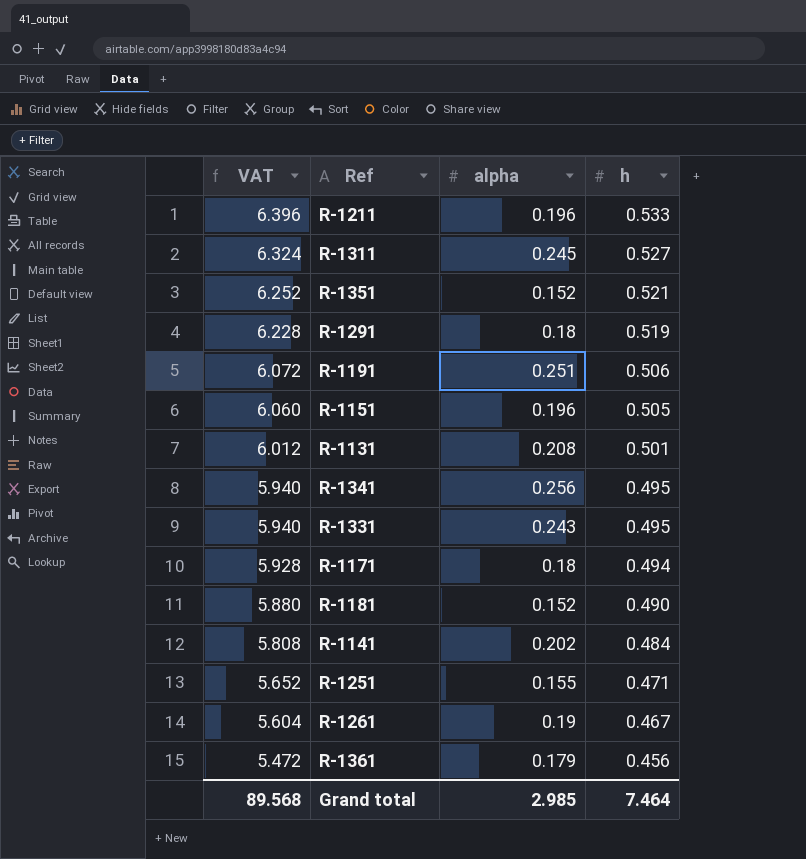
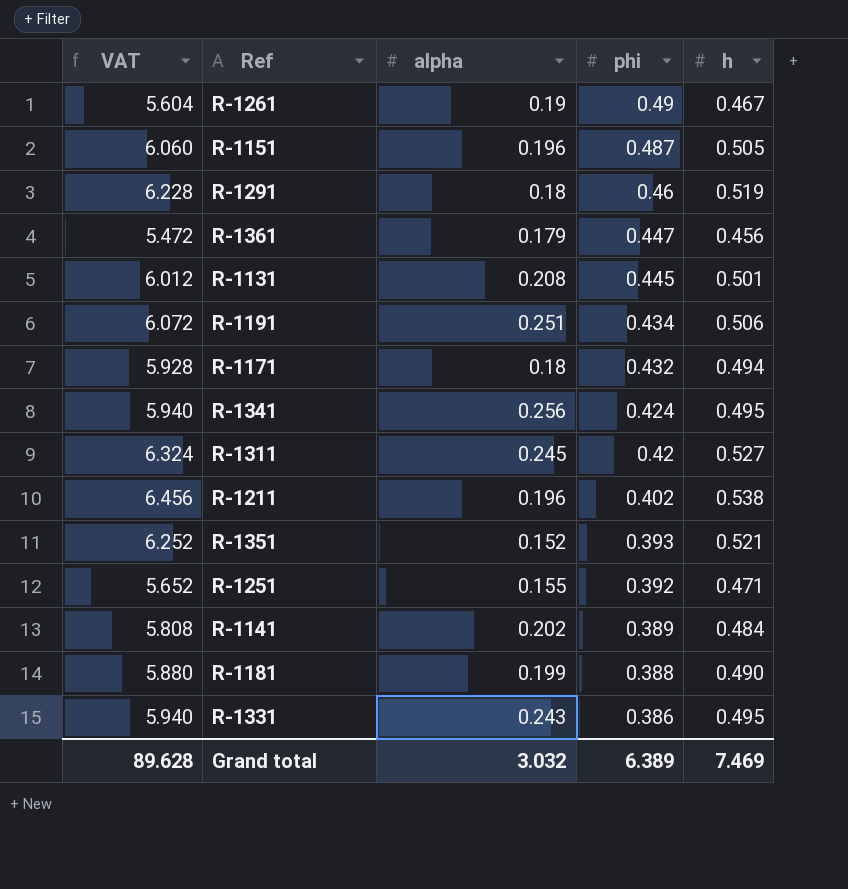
row order: VAT descending -> phi descending
column phi | position: none -> 4
R-1211 | VAT: 6.396 -> 6.456
R-1211 | h: 0.533 -> 0.538
R-1181 | alpha: 0.152 -> 0.199
Grand total | VAT: 89.568 -> 89.628
Grand total | alpha: 2.985 -> 3.032
Grand total | h: 7.464 -> 7.469

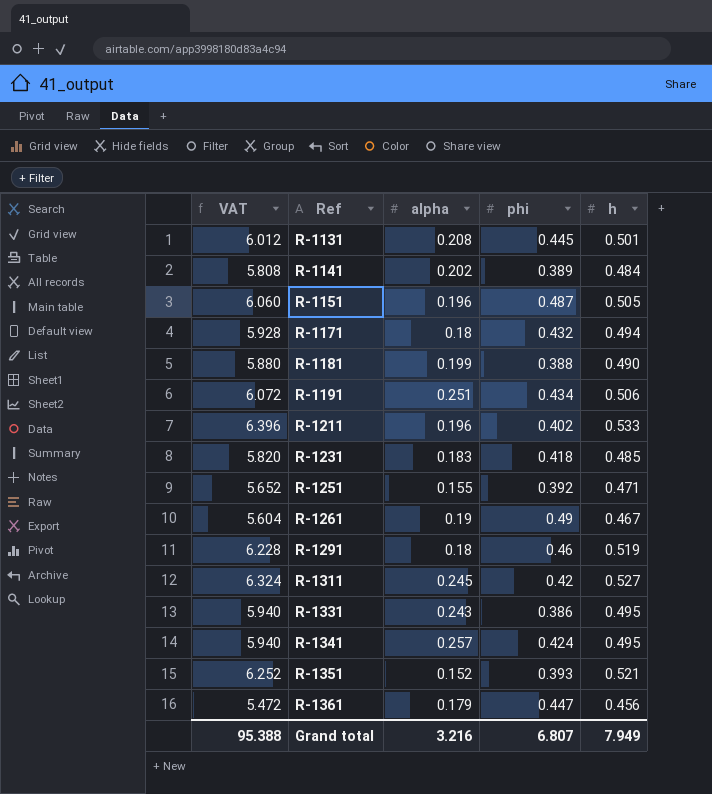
row order: phi descending -> Ref ascending
R-1211 | VAT: 6.456 -> 6.396
R-1211 | h: 0.538 -> 0.533
row R-1231: none -> 5.820 | 0.183 | 0.418 | 0.485
R-1341 | alpha: 0.256 -> 0.257
Grand total | VAT: 89.628 -> 95.388
Grand total | alpha: 3.032 -> 3.216
Grand total | phi: 6.389 -> 6.807
Grand total | h: 7.469 -> 7.949

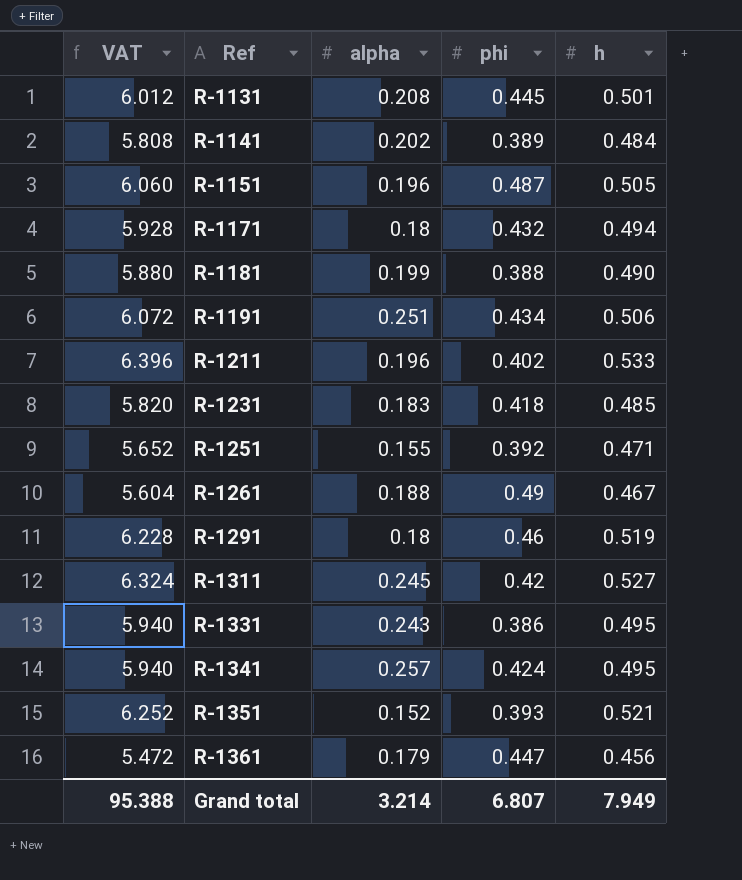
R-1261 | alpha: 0.19 -> 0.188
Grand total | alpha: 3.216 -> 3.214

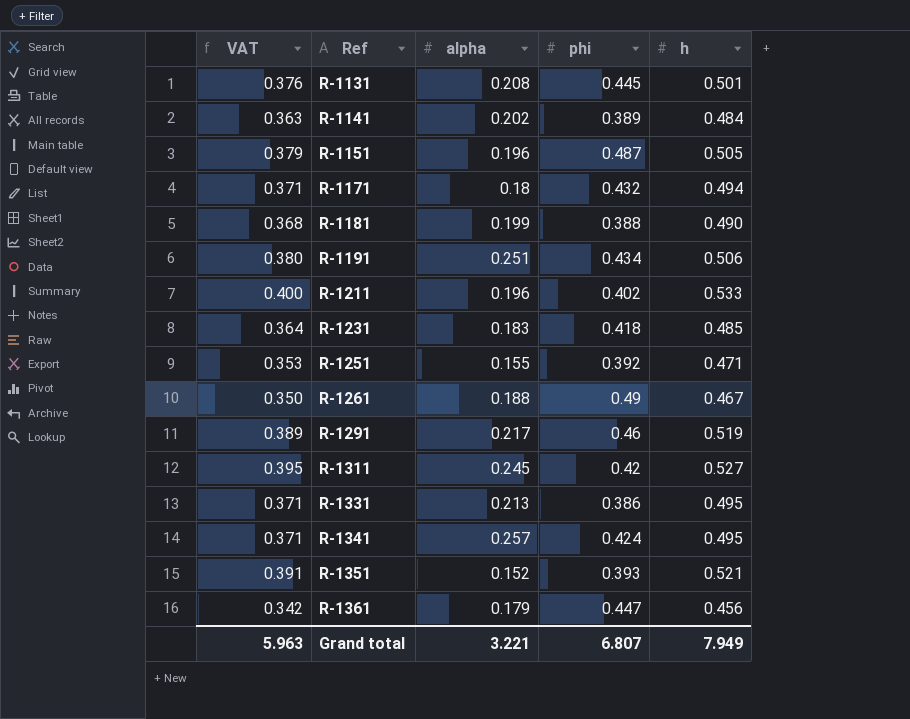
column VAT | formula: [h] * 12 -> [h] * 0.75
R-1291 | alpha: 0.18 -> 0.217
R-1331 | alpha: 0.243 -> 0.213
Grand total | VAT: 95.388 -> 5.963
Grand total | alpha: 3.214 -> 3.221

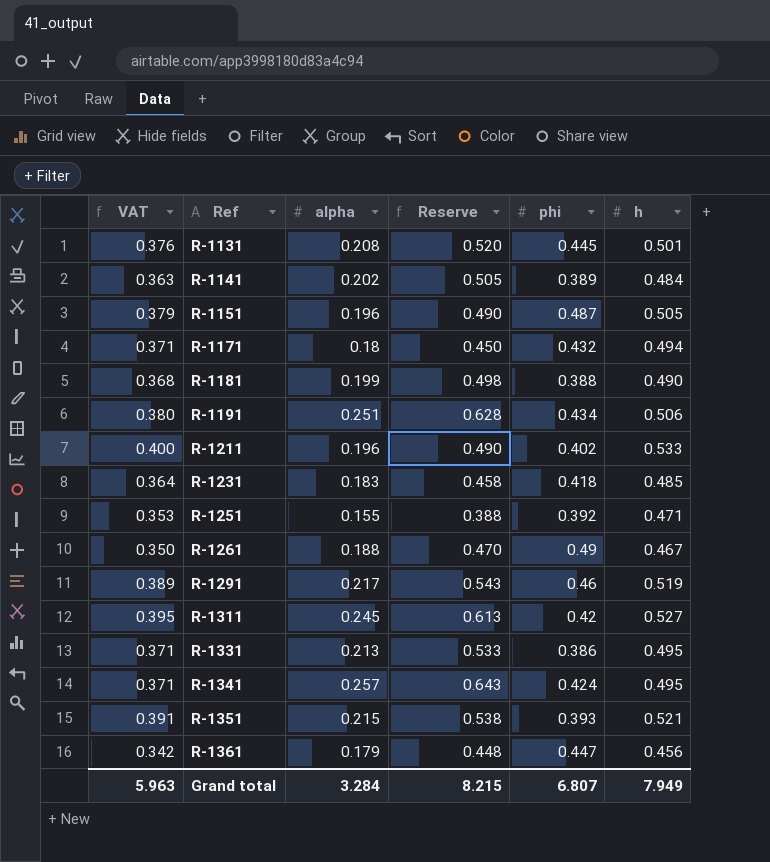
column Reserve | formula: none -> [alpha] * 2.5
R-1351 | alpha: 0.152 -> 0.215
Grand total | alpha: 3.221 -> 3.284

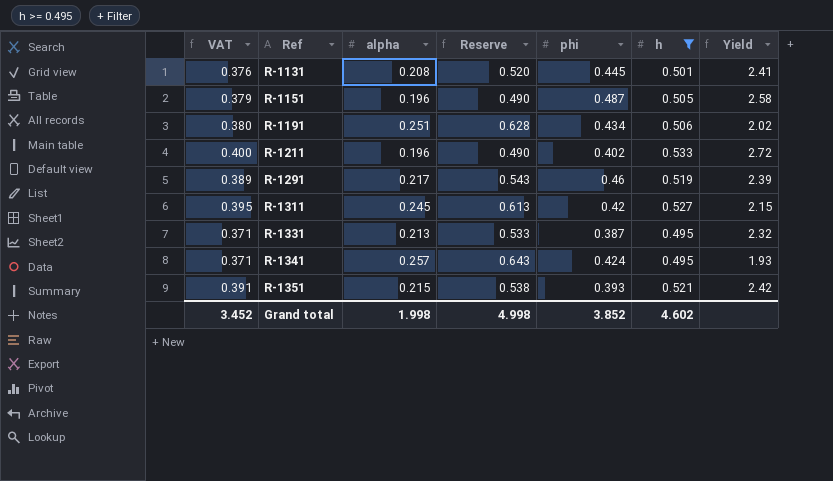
filter: none -> h >= 0.495
column Yield | formula: none -> [h] / [alpha]
R-1331 | phi: 0.386 -> 0.387
Grand total | VAT: 5.963 -> 3.452
Grand total | alpha: 3.284 -> 1.998
Grand total | Reserve: 8.215 -> 4.998
Grand total | phi: 6.807 -> 3.852
Grand total | h: 7.949 -> 4.602

